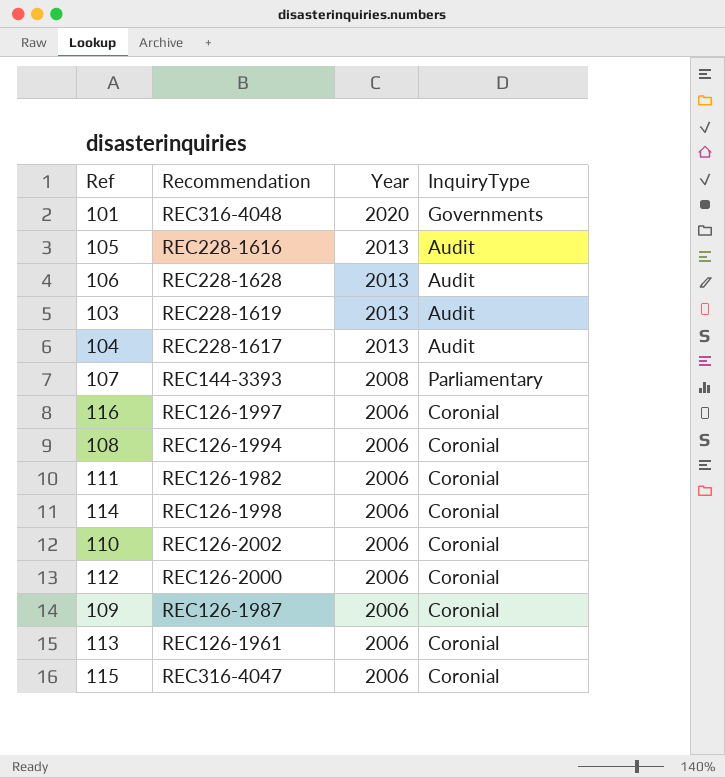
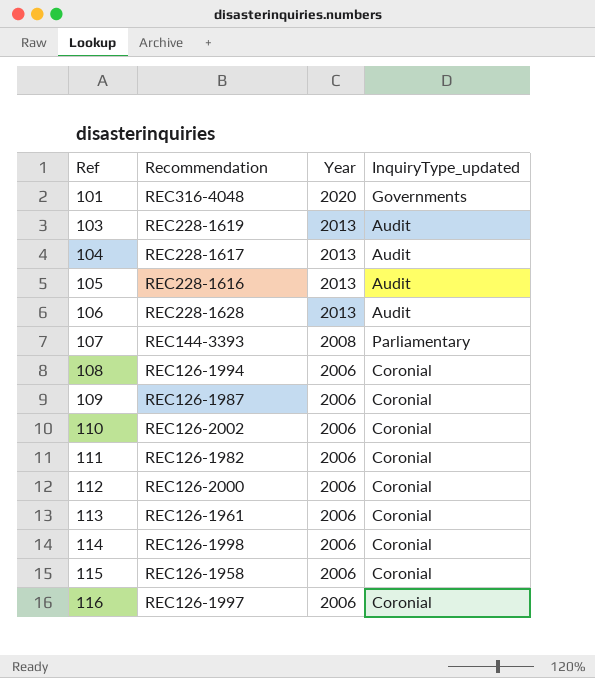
row order: Year descending -> Ref ascending
column name: InquiryType -> InquiryType_updated
115 | Recommendation: REC316-4047 -> REC126-1958

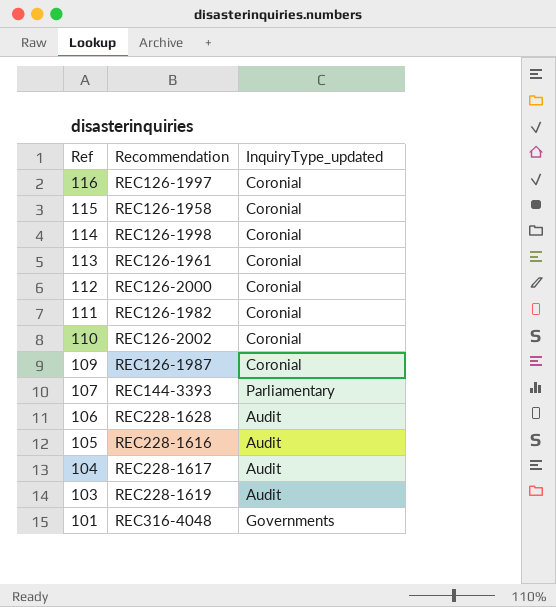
row order: Ref ascending -> Ref descending
column Year | position: 3 -> none
row 108: REC126-1994 | 2006 | Coronial -> none

